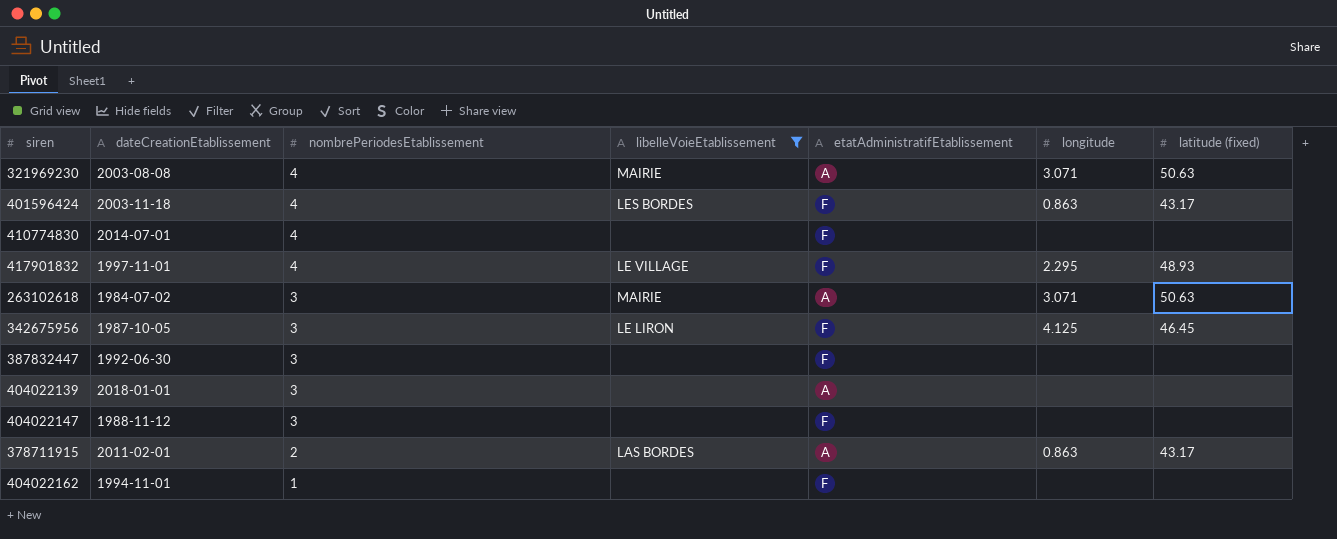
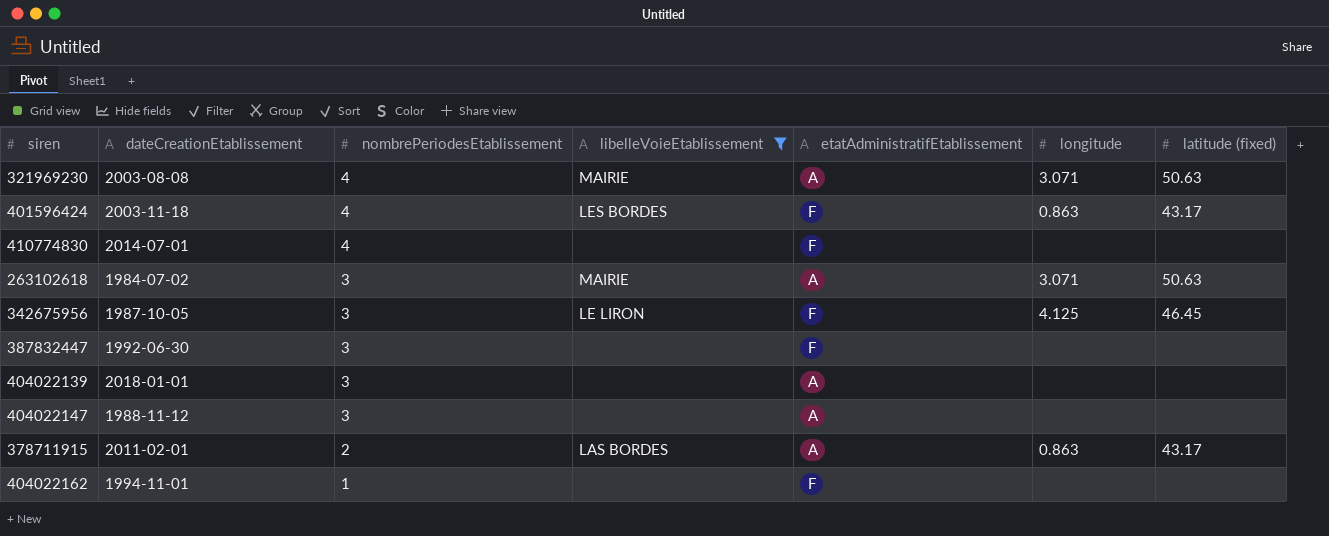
row 417901832: 1997-11-01 | 4 | LE VILLAGE | F | 2.295 | 48.93 -> none
404022147 | etatAdministratifEtablissement: F -> A

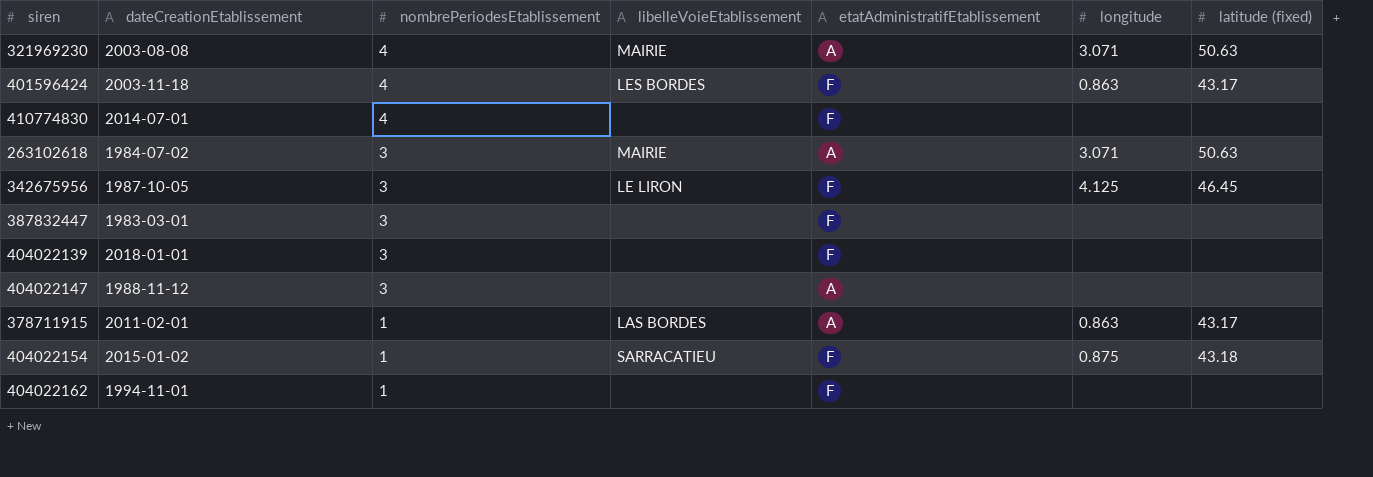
filter: libelleVoieEtablissement != SARRACATIEU -> none
387832447 | dateCreationEtablissement: 1992-06-30 -> 1983-03-01
404022139 | etatAdministratifEtablissement: A -> F
378711915 | nombrePeriodesEtablissement: 2 -> 1

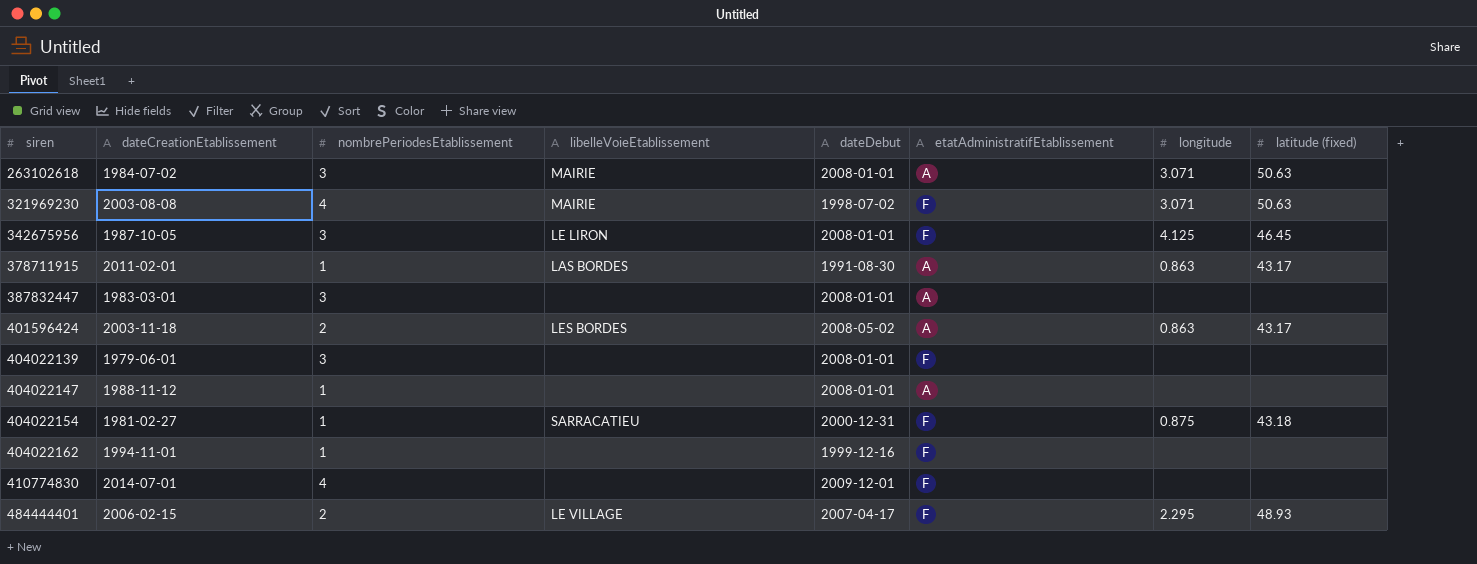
row order: nombrePeriodesEtablissement descending -> siren ascending
column dateDebut | position: none -> 5
321969230 | etatAdministratifEtablissement: A -> F
387832447 | etatAdministratifEtablissement: F -> A
401596424 | nombrePeriodesEtablissement: 4 -> 2
401596424 | etatAdministratifEtablissement: F -> A
404022139 | dateCreationEtablissement: 2018-01-01 -> 1979-06-01
404022147 | nombrePeriodesEtablissement: 3 -> 1
404022154 | dateCreationEtablissement: 2015-01-02 -> 1981-02-27
row 484444401: none -> 2006-02-15 | 2 | LE VILLAGE | 2007-04-17 | F | 2.295 | 48.93

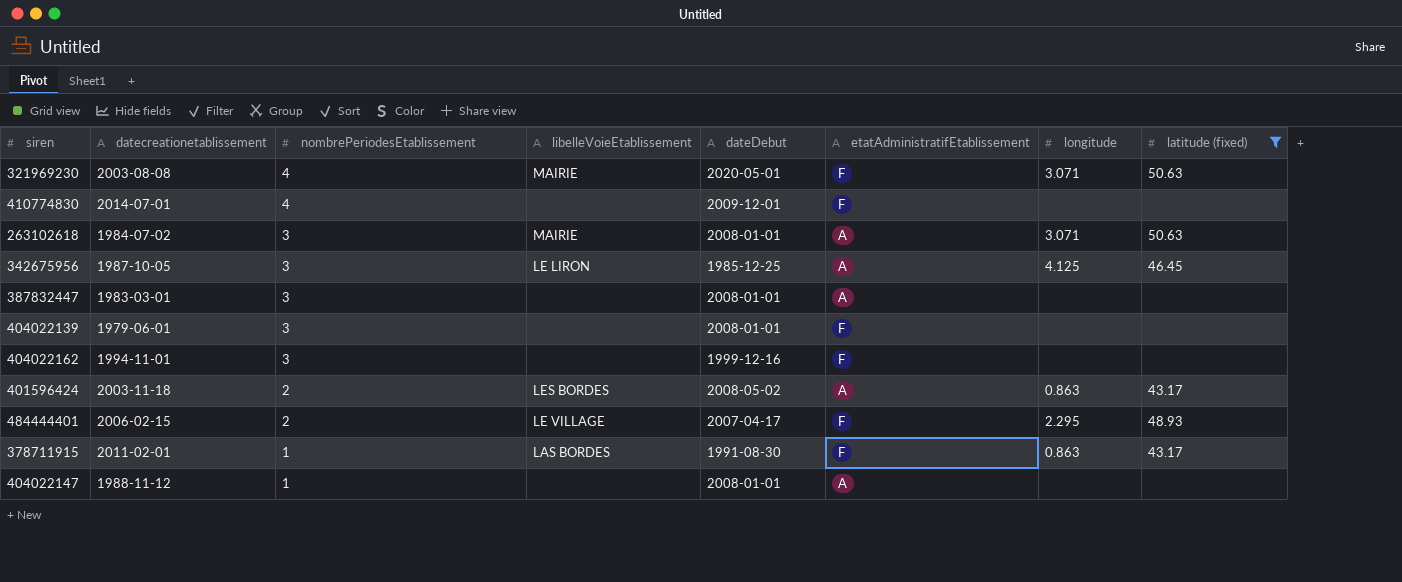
filter: none -> latitude (fixed) != 43.18
row order: siren ascending -> nombrePeriodesEtablissement descending
column name: dateCreationEtablissement -> datecreationetablissement
321969230 | dateDebut: 1998-07-02 -> 2020-05-01
342675956 | dateDebut: 2008-01-01 -> 1985-12-25
342675956 | etatAdministratifEtablissement: F -> A
404022162 | nombrePeriodesEtablissement: 1 -> 3
378711915 | etatAdministratifEtablissement: A -> F

